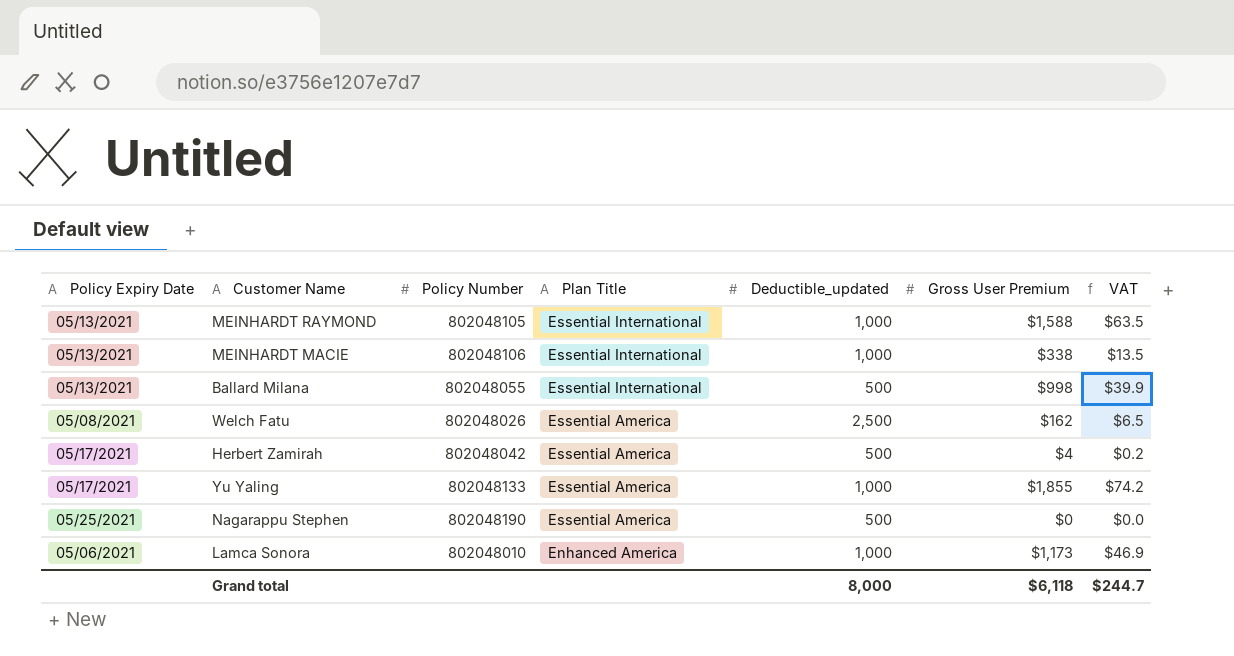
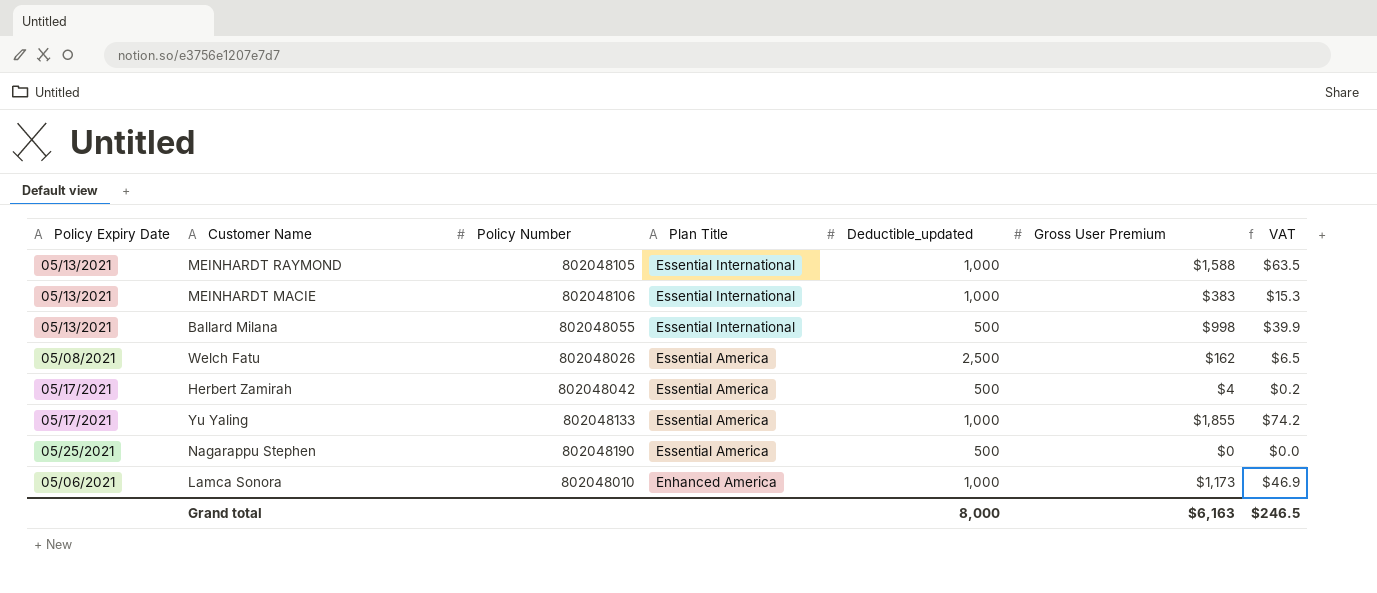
MEINHARDT MACIE | Gross User Premium: $338 -> $383
MEINHARDT MACIE | VAT: $13.5 -> $15.3
Grand total | Gross User Premium: $6,118 -> $6,163
Grand total | VAT: $244.7 -> $246.5

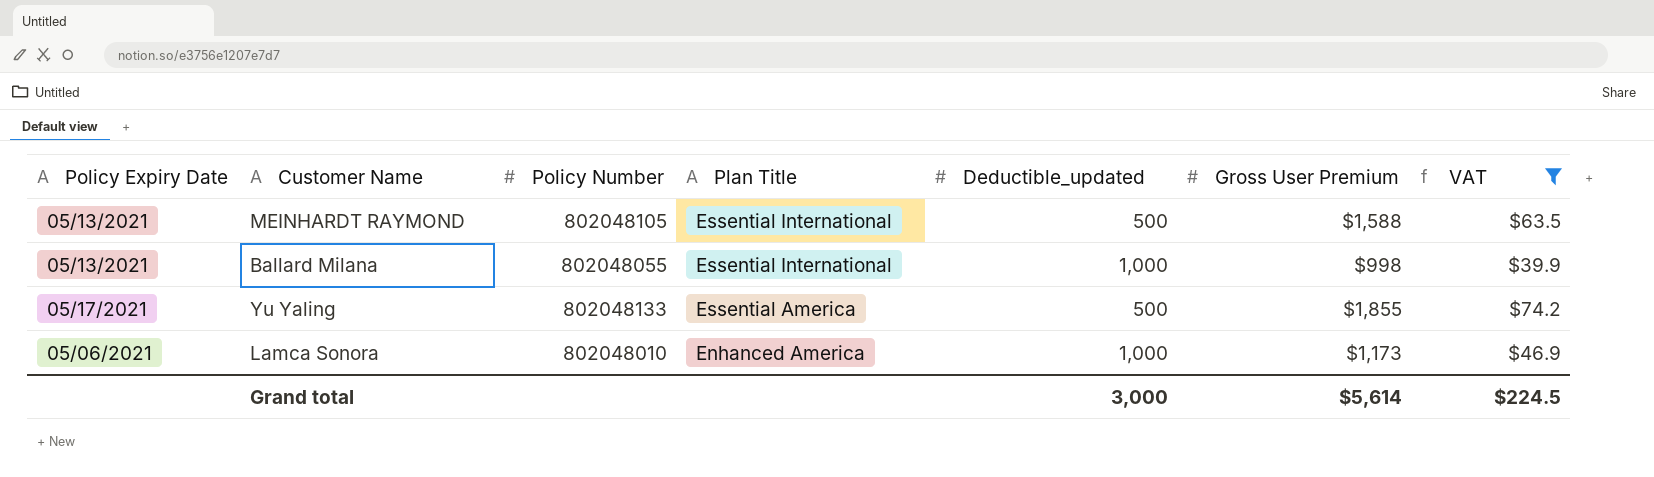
filter: none -> VAT >= $39.9
MEINHARDT RAYMOND | Deductible_updated: 1,000 -> 500
Ballard Milana | Deductible_updated: 500 -> 1,000
Yu Yaling | Deductible_updated: 1,000 -> 500
Grand total | Deductible_updated: 8,000 -> 3,000
Grand total | Gross User Premium: $6,163 -> $5,614
Grand total | VAT: $246.5 -> $224.5

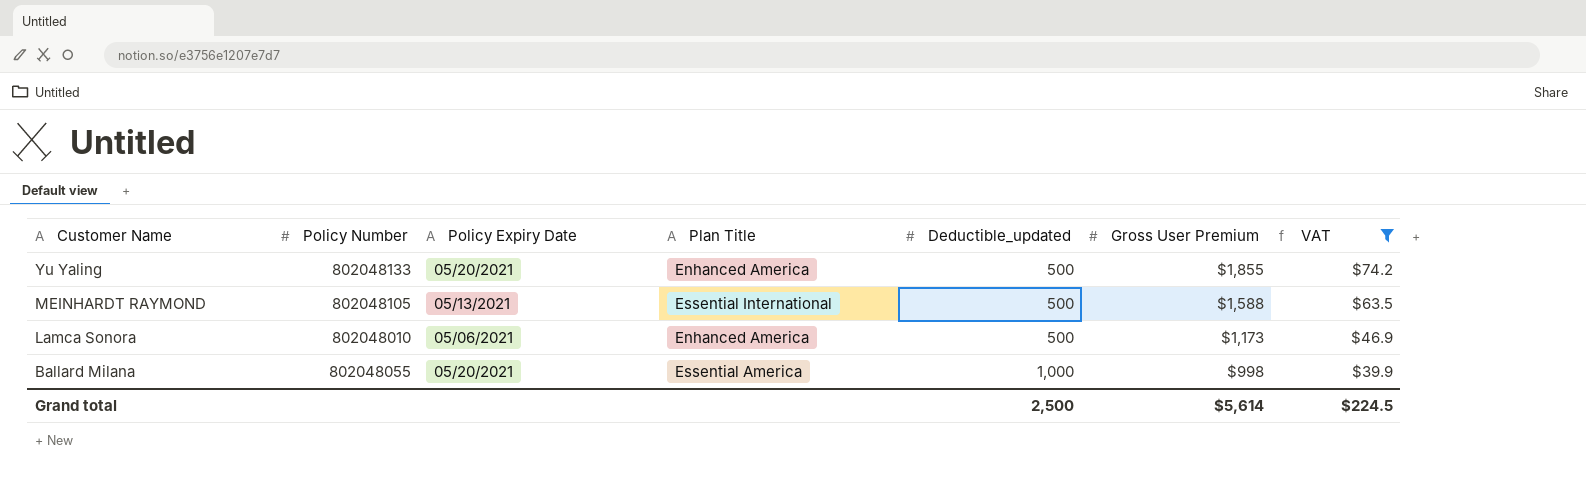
row order: Plan Title descending -> Customer Name descending
column Policy Expiry Date | position: 1 -> 3
Yu Yaling | Policy Expiry Date: 05/17/2021 -> 05/20/2021
Yu Yaling | Plan Title: Essential America -> Enhanced America
Lamca Sonora | Deductible_updated: 1,000 -> 500
Ballard Milana | Policy Expiry Date: 05/13/2021 -> 05/20/2021
Ballard Milana | Plan Title: Essential International -> Essential America
Grand total | Deductible_updated: 3,000 -> 2,500

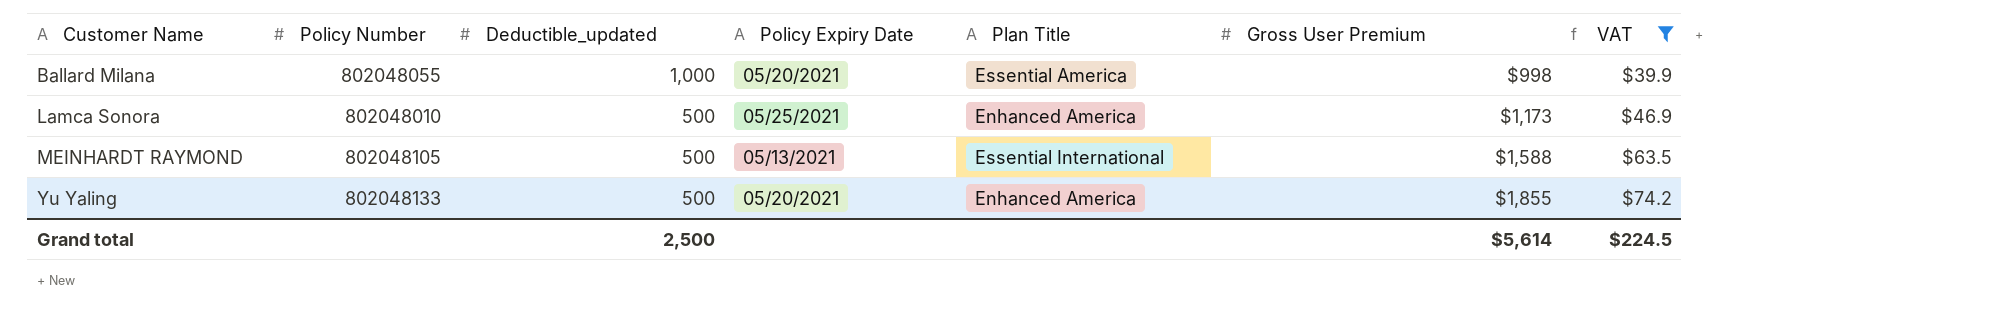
row order: Customer Name descending -> Customer Name ascending
column Deductible_updated | position: 5 -> 3
Lamca Sonora | Policy Expiry Date: 05/06/2021 -> 05/25/2021

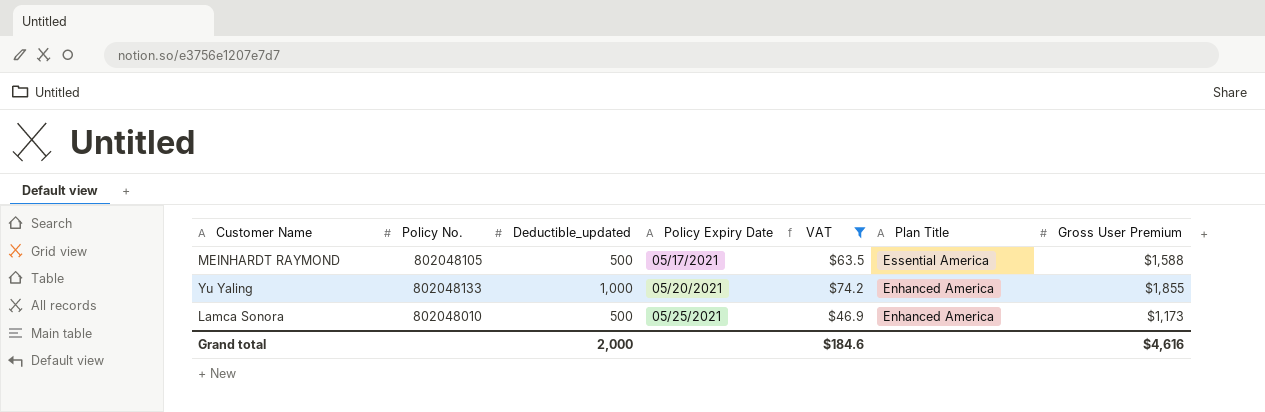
row order: Customer Name ascending -> Policy Expiry Date ascending
column name: Policy Number -> Policy No.
column VAT | position: 7 -> 5
row Ballard Milana: 802048055 | 1,000 | 05/20/2021 | Essential America | $998 | $39.9 -> none
MEINHARDT RAYMOND | Policy Expiry Date: 05/13/2021 -> 05/17/2021
MEINHARDT RAYMOND | Plan Title: Essential International -> Essential America
Yu Yaling | Deductible_updated: 500 -> 1,000
Grand total | Deductible_updated: 2,500 -> 2,000
Grand total | VAT: $224.5 -> $184.6
Grand total | Gross User Premium: $5,614 -> $4,616

